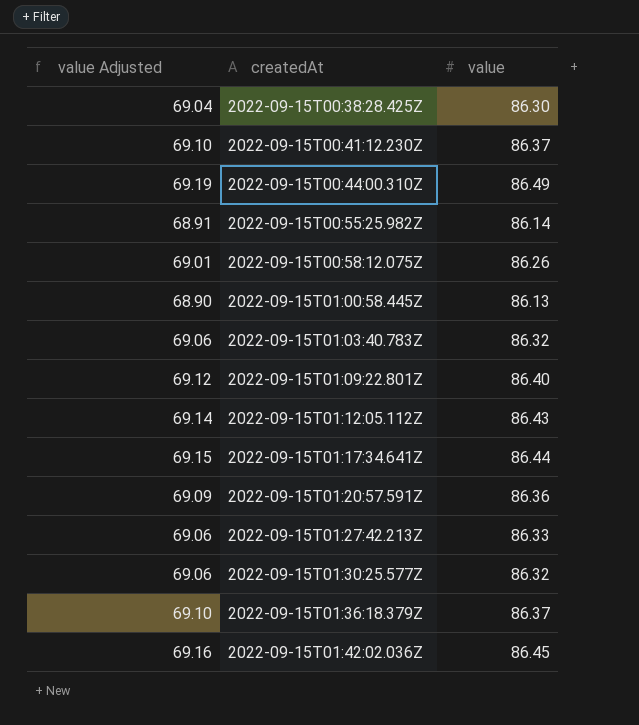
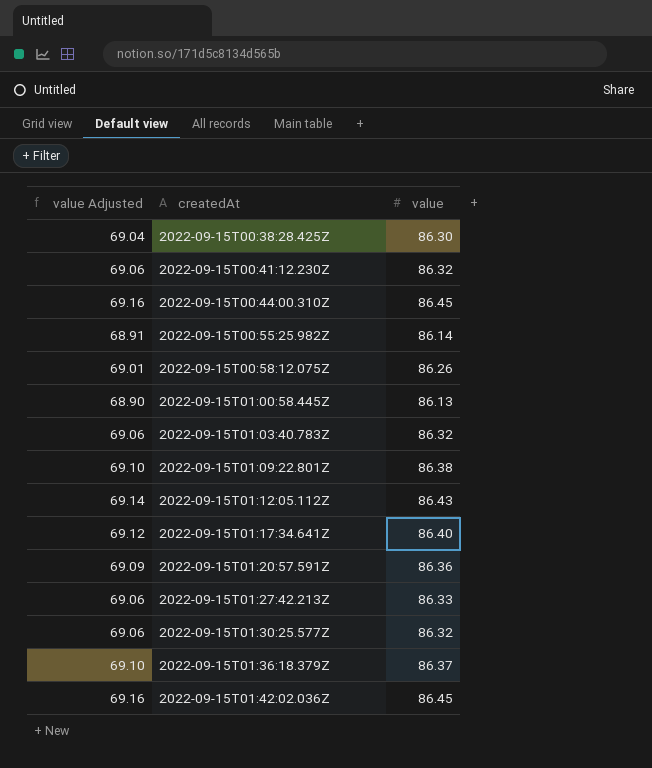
2022-09-15T00:41:12.230Z | value Adjusted: 69.10 -> 69.06
2022-09-15T00:41:12.230Z | value: 86.37 -> 86.32
2022-09-15T00:44:00.310Z | value Adjusted: 69.19 -> 69.16
2022-09-15T00:44:00.310Z | value: 86.49 -> 86.45
2022-09-15T01:09:22.801Z | value Adjusted: 69.12 -> 69.10
2022-09-15T01:09:22.801Z | value: 86.40 -> 86.38
2022-09-15T01:17:34.641Z | value Adjusted: 69.15 -> 69.12
2022-09-15T01:17:34.641Z | value: 86.44 -> 86.40

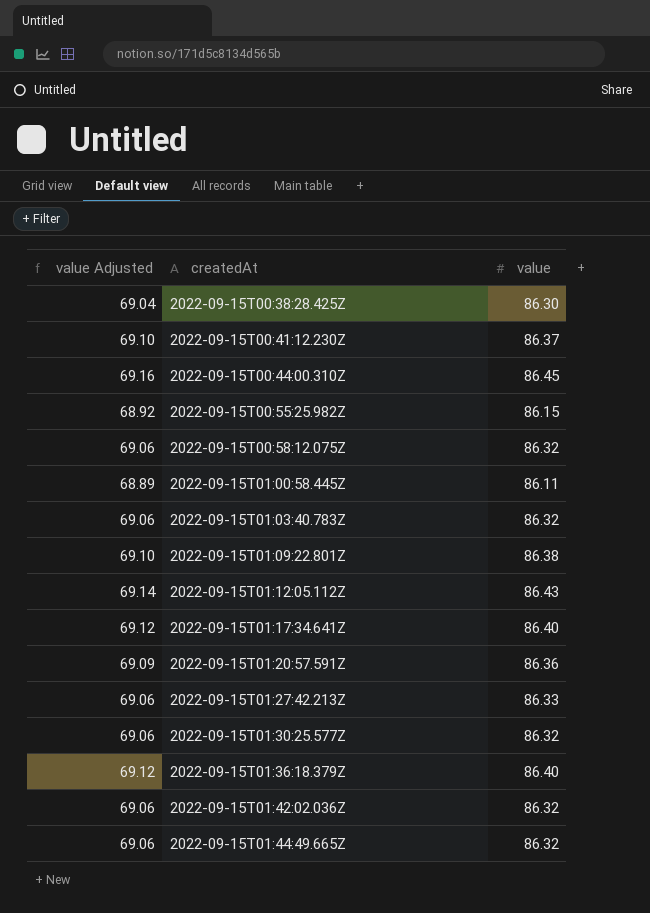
2022-09-15T00:41:12.230Z | value Adjusted: 69.06 -> 69.10
2022-09-15T00:41:12.230Z | value: 86.32 -> 86.37
2022-09-15T00:55:25.982Z | value Adjusted: 68.91 -> 68.92
2022-09-15T00:55:25.982Z | value: 86.14 -> 86.15
2022-09-15T00:58:12.075Z | value Adjusted: 69.01 -> 69.06
2022-09-15T00:58:12.075Z | value: 86.26 -> 86.32
2022-09-15T01:00:58.445Z | value Adjusted: 68.90 -> 68.89
2022-09-15T01:00:58.445Z | value: 86.13 -> 86.11
2022-09-15T01:36:18.379Z | value Adjusted: 69.10 -> 69.12
2022-09-15T01:36:18.379Z | value: 86.37 -> 86.40
2022-09-15T01:42:02.036Z | value Adjusted: 69.16 -> 69.06
2022-09-15T01:42:02.036Z | value: 86.45 -> 86.32
row 2022-09-15T01:44:49.665Z: none -> 69.06 | 86.32

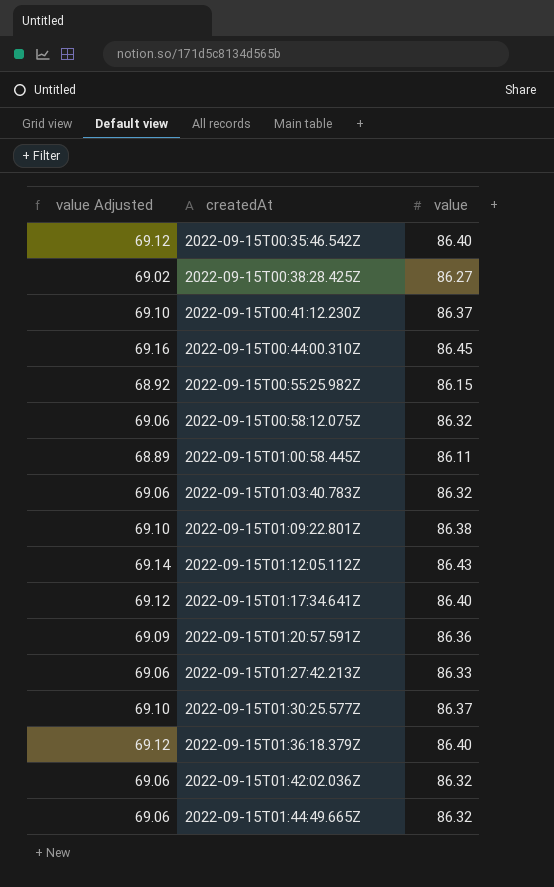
row 2022-09-15T00:35:46.542Z: none -> 69.12 | 86.40
2022-09-15T00:38:28.425Z | value Adjusted: 69.04 -> 69.02
2022-09-15T00:38:28.425Z | value: 86.30 -> 86.27
2022-09-15T01:30:25.577Z | value Adjusted: 69.06 -> 69.10
2022-09-15T01:30:25.577Z | value: 86.32 -> 86.37

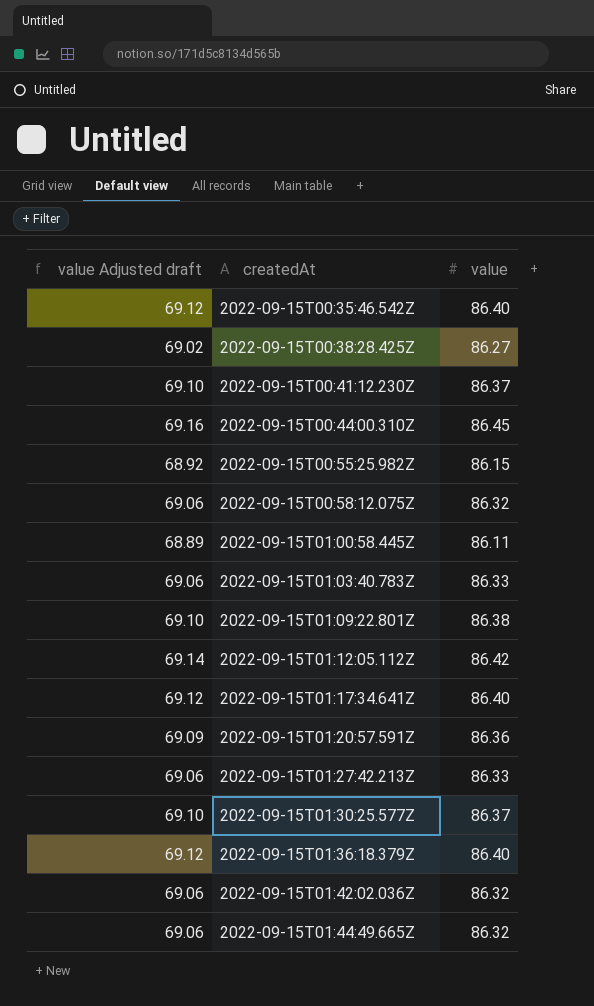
column name: value Adjusted -> value Adjusted draft
2022-09-15T01:03:40.783Z | value: 86.32 -> 86.33
2022-09-15T01:12:05.112Z | value: 86.43 -> 86.42

